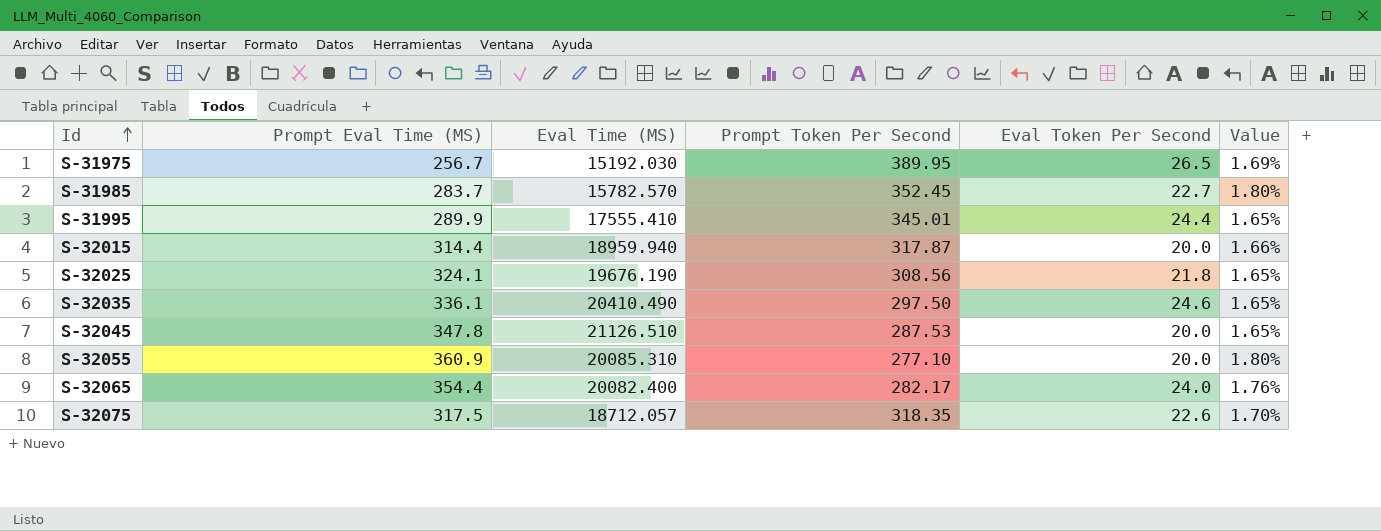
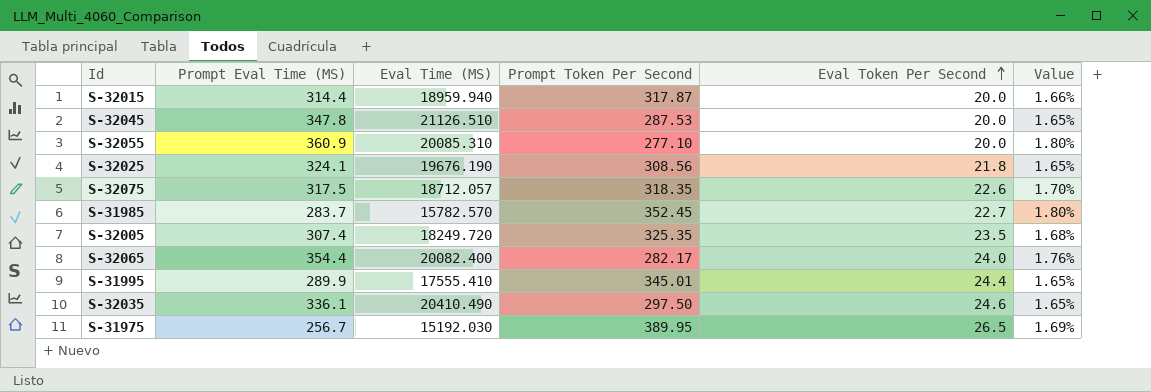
row order: Id ascending -> Eval Token Per Second ascending
row S-32005: none -> 307.4 | 18249.720 | 325.35 | 23.5 | 1.68%

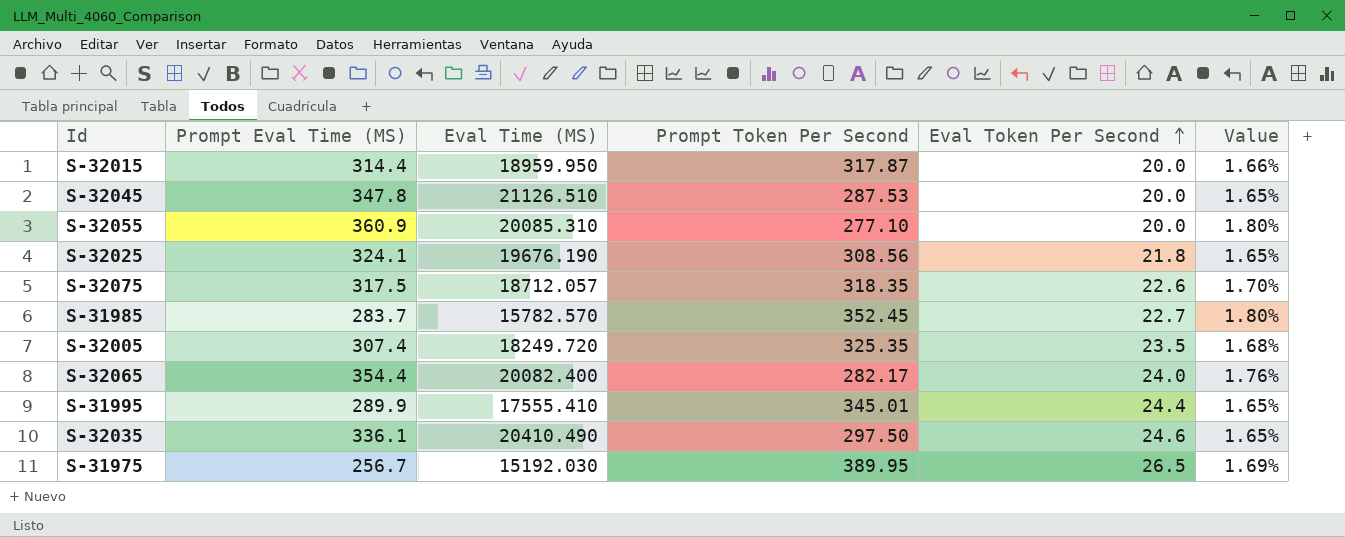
S-32015 | Eval Time (MS): 18959.940 -> 18959.950

